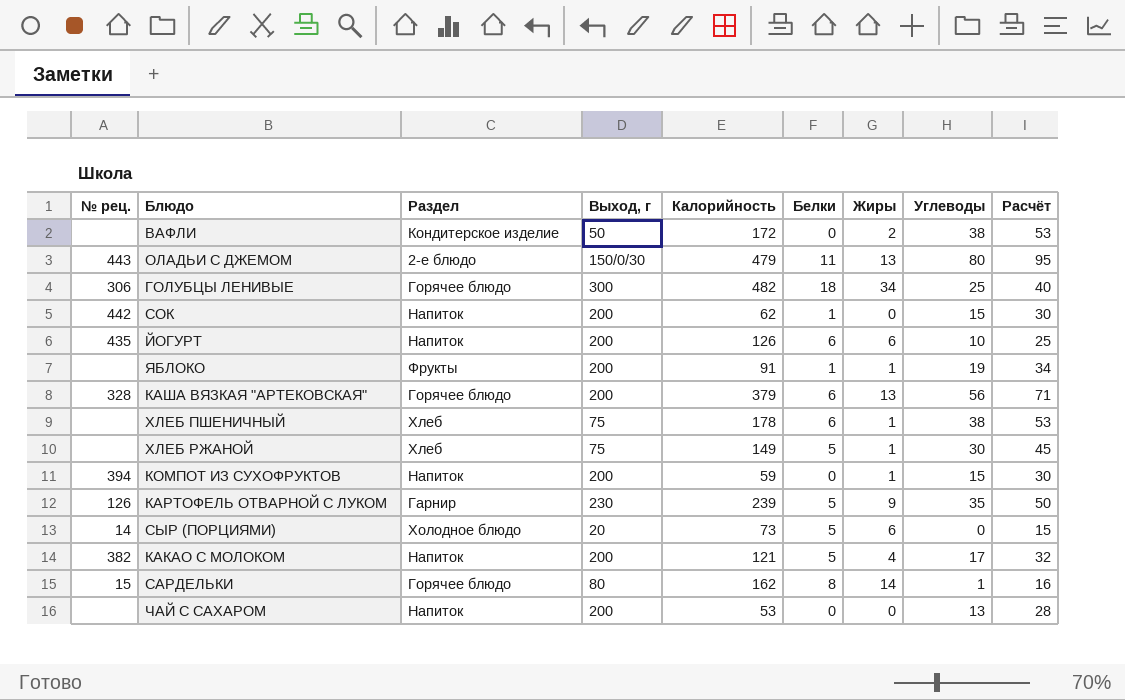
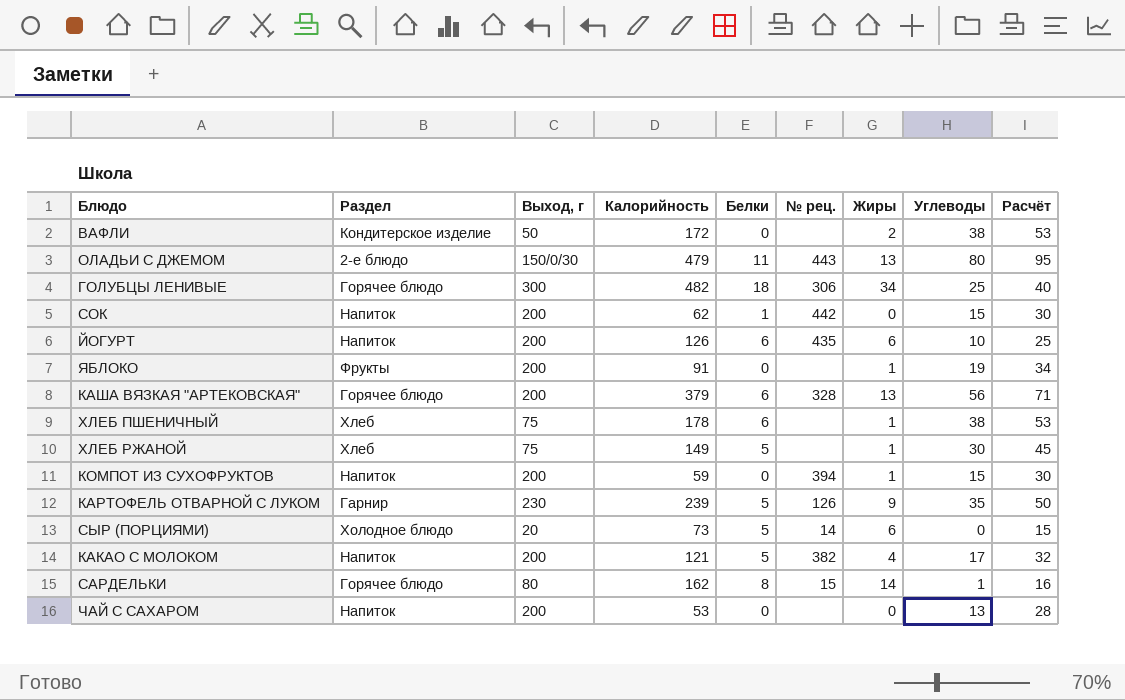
column № рец. | position: 1 -> 6
ЯБЛОКО | Белки: 1 -> 0

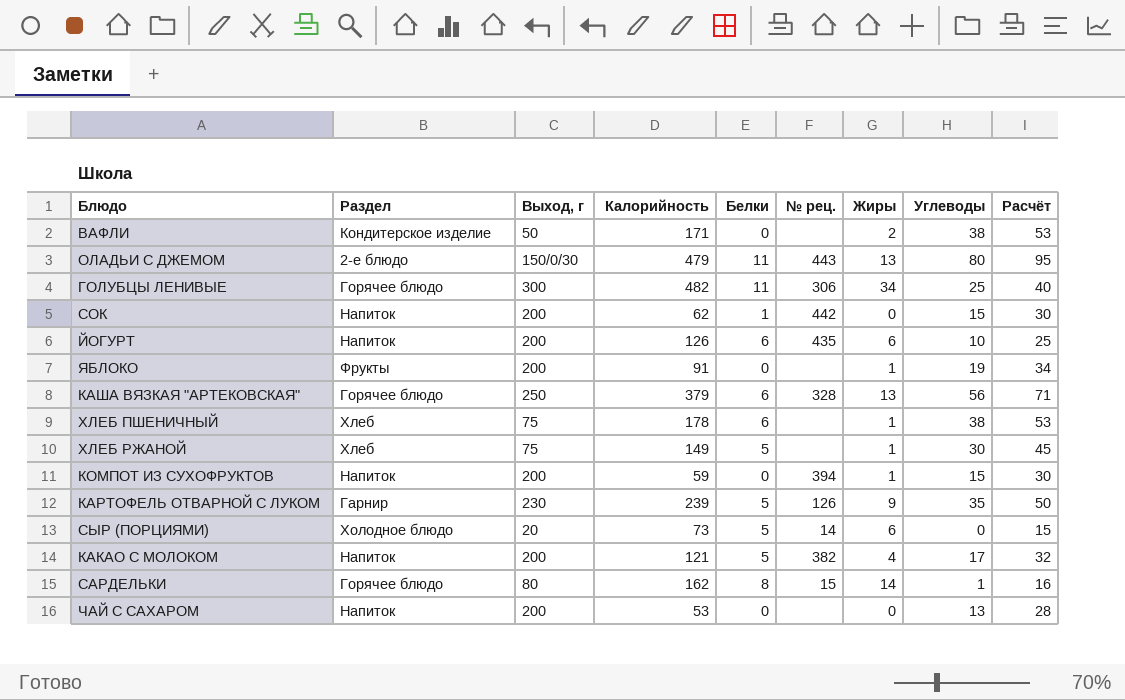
ВАФЛИ | Калорийность: 172 -> 171
ГОЛУБЦЫ ЛЕНИВЫЕ | Белки: 18 -> 11
КАША ВЯЗКАЯ "АРТЕКОВСКАЯ" | Выход, г: 200 -> 250

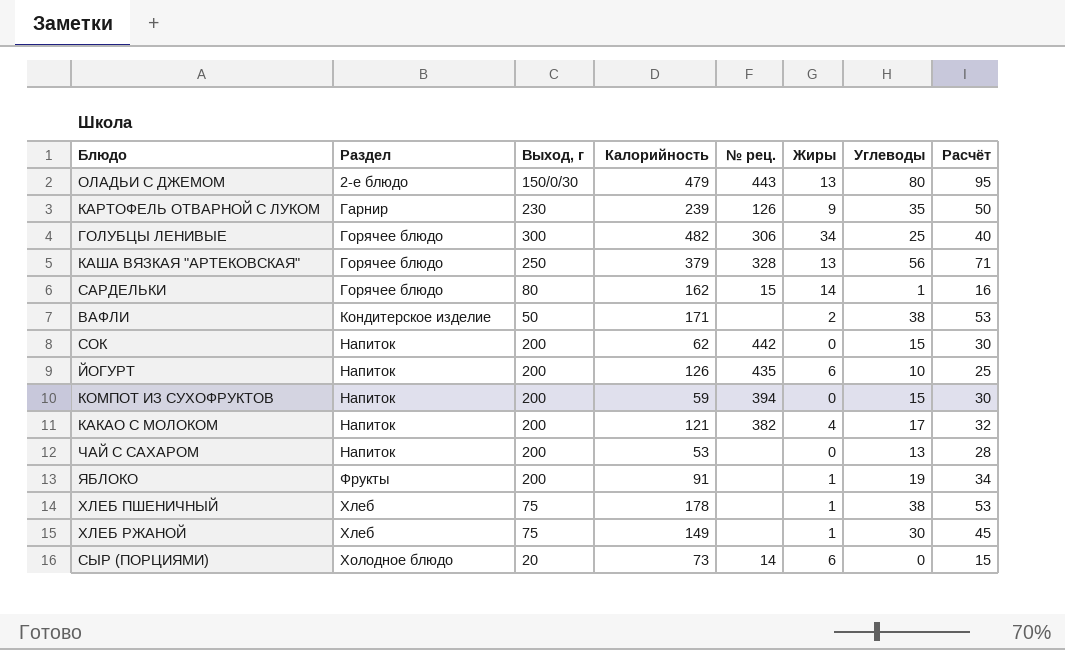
row order: none -> Раздел ascending
column Белки | position: 5 -> none
КОМПОТ ИЗ СУХОФРУКТОВ | Жиры: 1 -> 0

